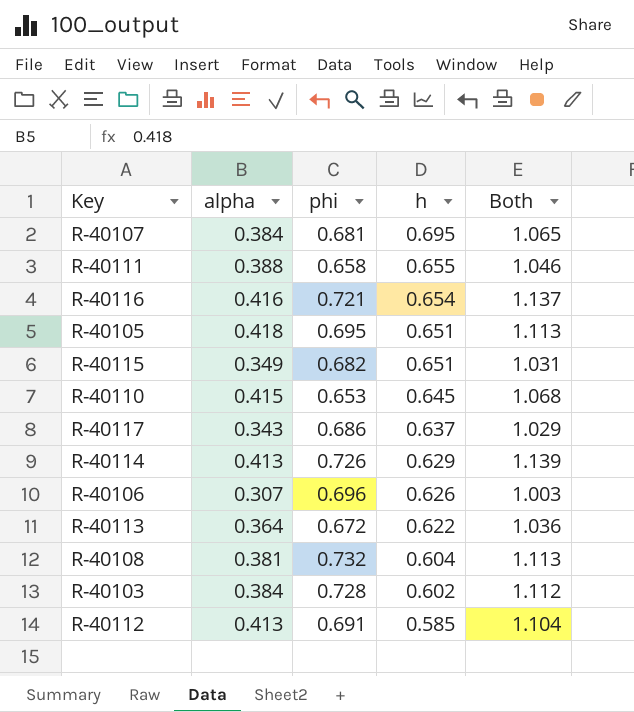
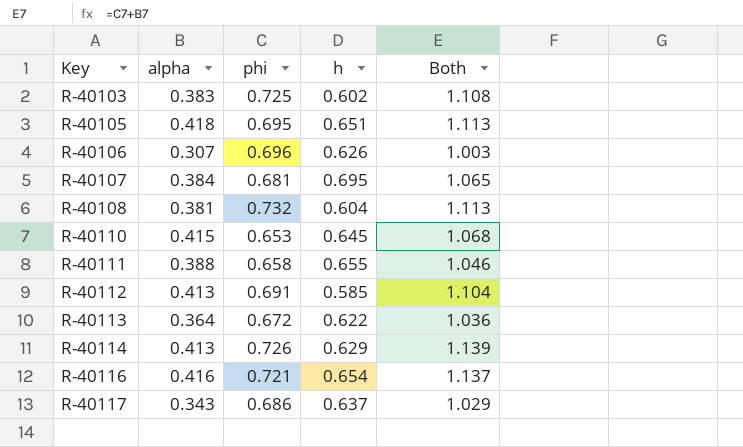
row order: h descending -> Key ascending
row R-40115: 0.349 | 0.682 | 0.651 | 1.031 -> none
R-40103 | alpha: 0.384 -> 0.383
R-40103 | phi: 0.728 -> 0.725
R-40103 | Both: 1.112 -> 1.108

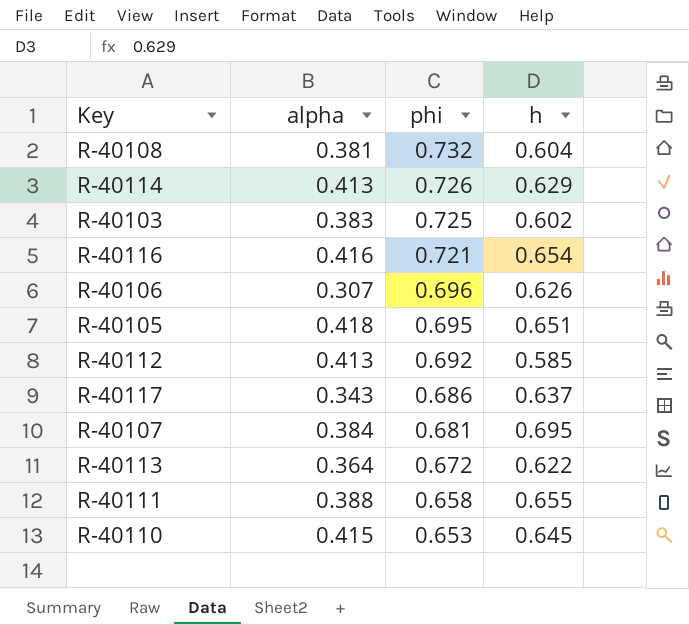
row order: Key ascending -> phi descending
column Both | formula: [alpha] + [phi] -> none
R-40112 | phi: 0.691 -> 0.692

